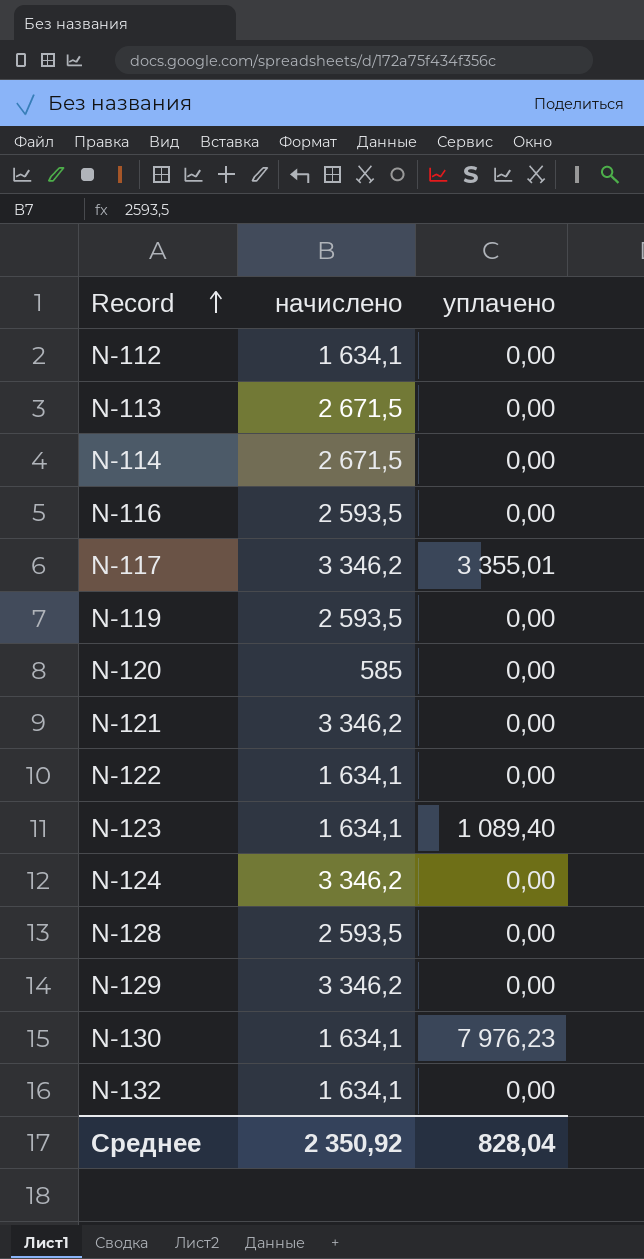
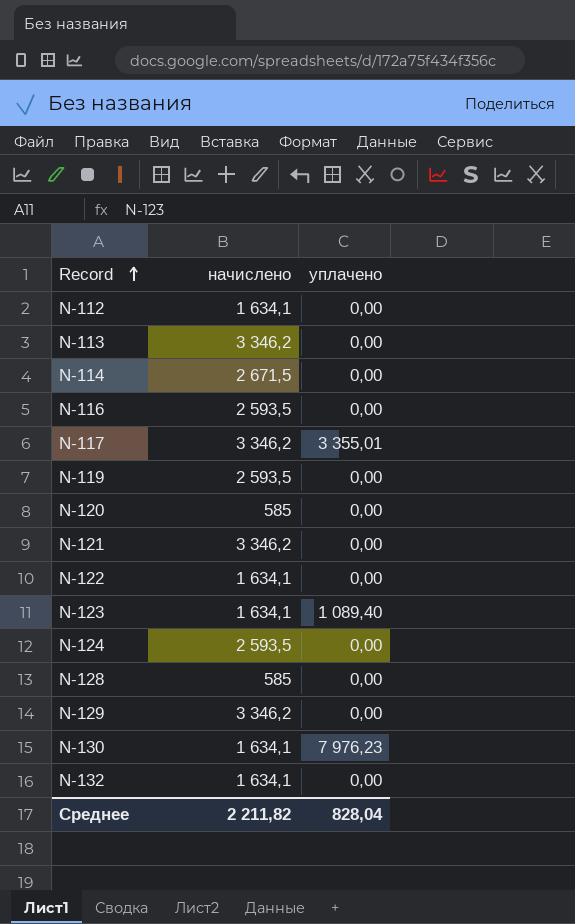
N-113 | начислено: 2 671,5 -> 3 346,2
N-124 | начислено: 3 346,2 -> 2 593,5
N-128 | начислено: 2 593,5 -> 585
Среднее | начислено: 2 350,92 -> 2 211,82

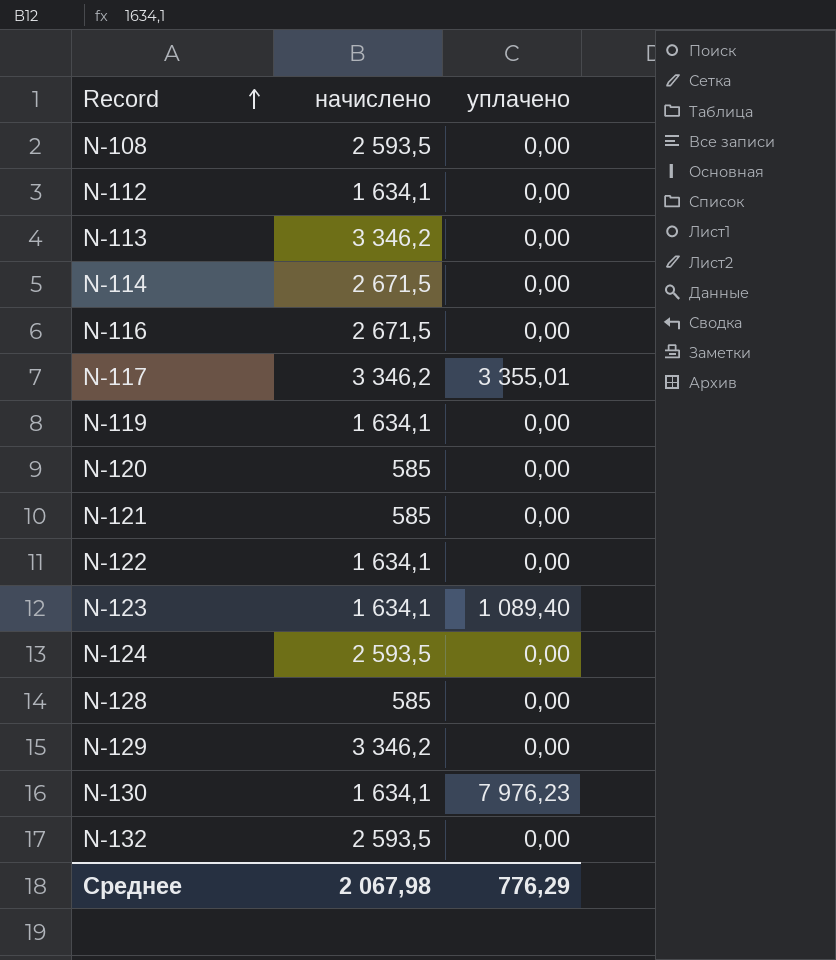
row N-108: none -> 2 593,5 | 0,00
N-116 | начислено: 2 593,5 -> 2 671,5
N-119 | начислено: 2 593,5 -> 1 634,1
N-121 | начислено: 3 346,2 -> 585
N-132 | начислено: 1 634,1 -> 2 593,5
Среднее | начислено: 2 211,82 -> 2 067,98
Среднее | уплачено: 828,04 -> 776,29

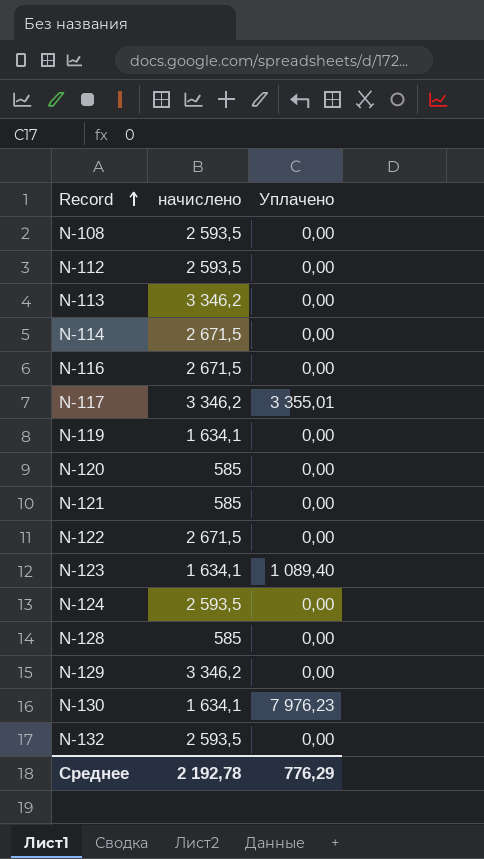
column name: уплачено -> Уплачено
N-112 | начислено: 1 634,1 -> 2 593,5
N-122 | начислено: 1 634,1 -> 2 671,5
Среднее | начислено: 2 067,98 -> 2 192,78

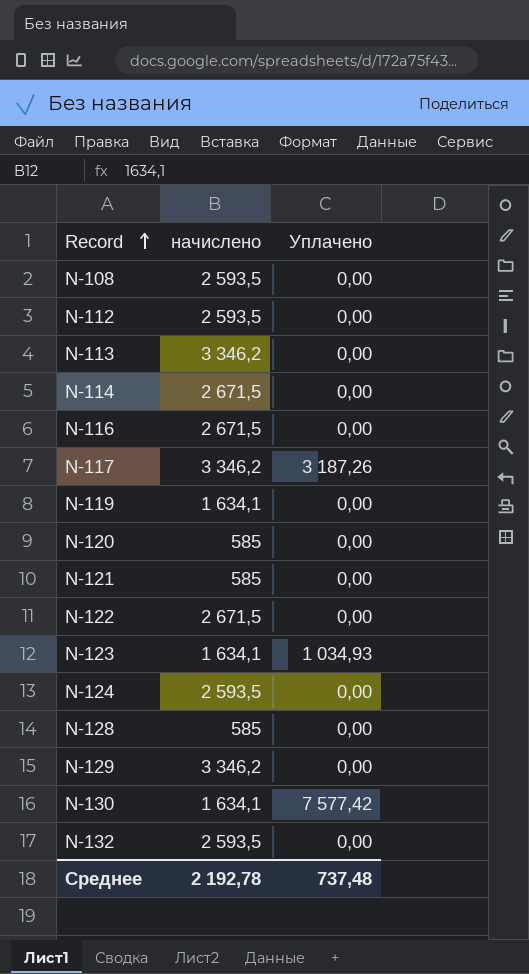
N-117 | Уплачено: 3 355,01 -> 3 187,26
N-123 | Уплачено: 1 089,40 -> 1 034,93
N-130 | Уплачено: 7 976,23 -> 7 577,42
Среднее | Уплачено: 776,29 -> 737,48

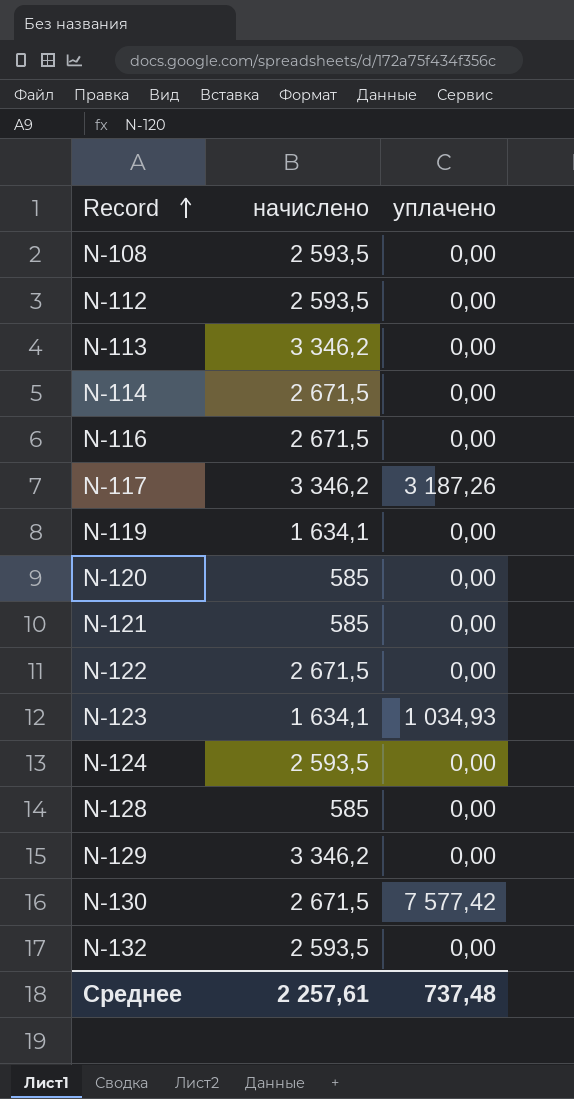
column name: Уплачено -> уплачено
N-130 | начислено: 1 634,1 -> 2 671,5
Среднее | начислено: 2 192,78 -> 2 257,61

